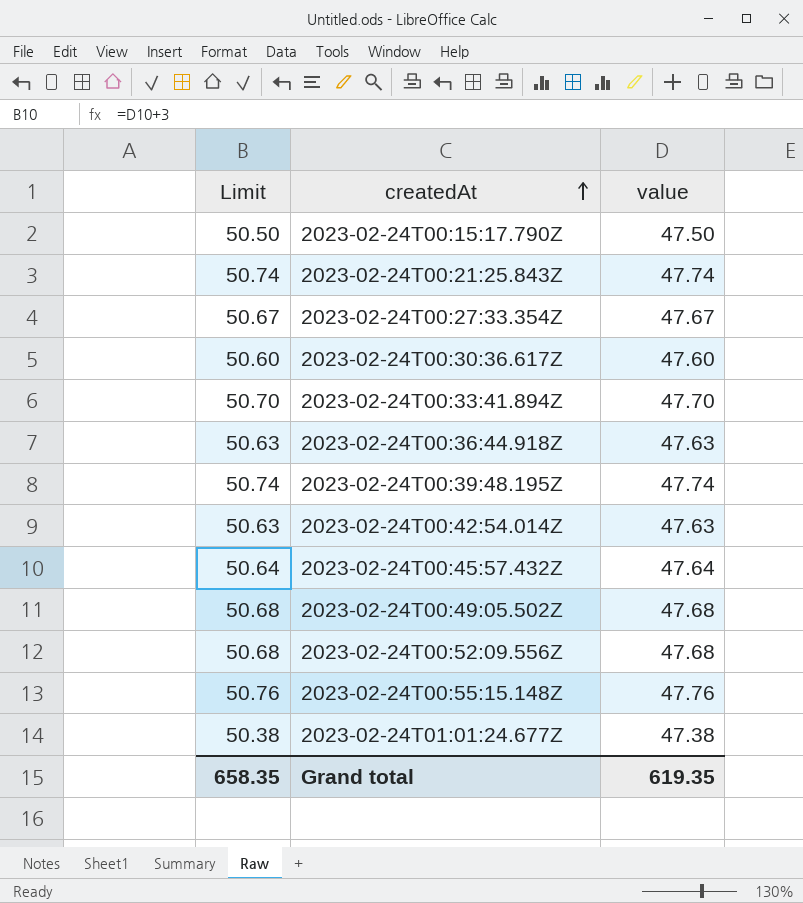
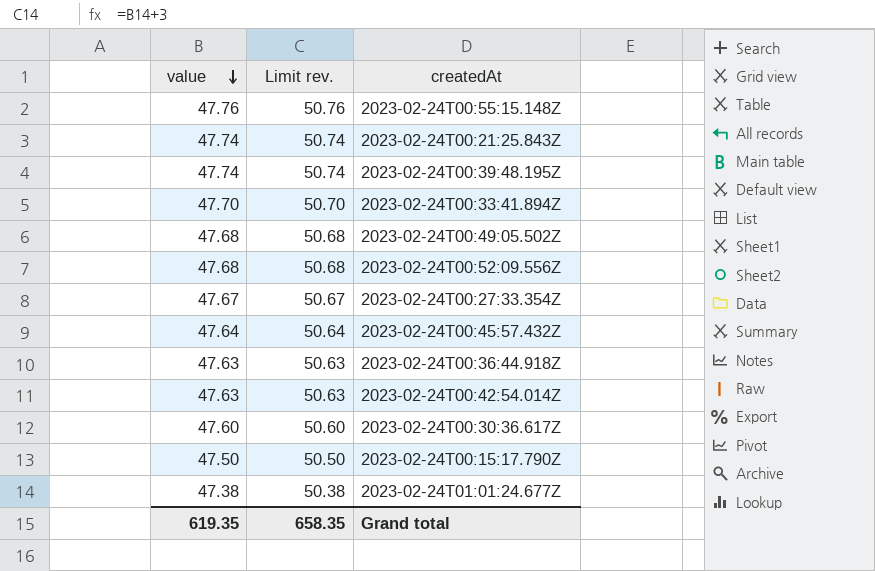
row order: createdAt ascending -> value descending
column value | position: 3 -> 1
column name: Limit -> Limit rev.

